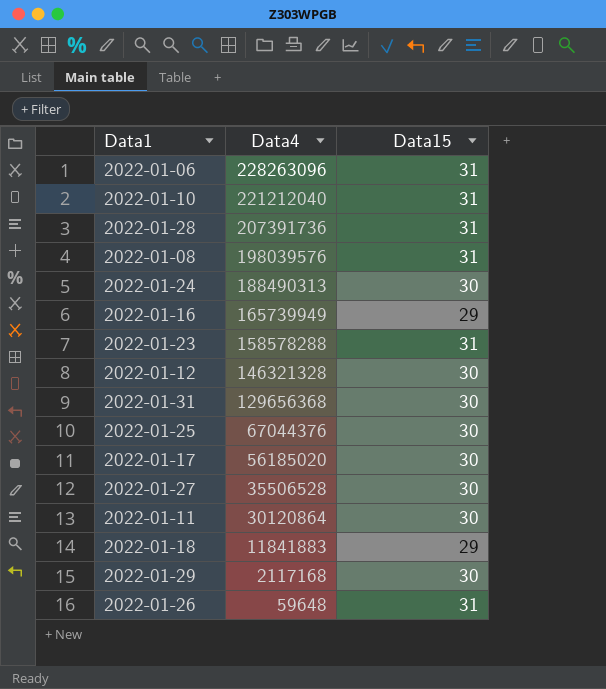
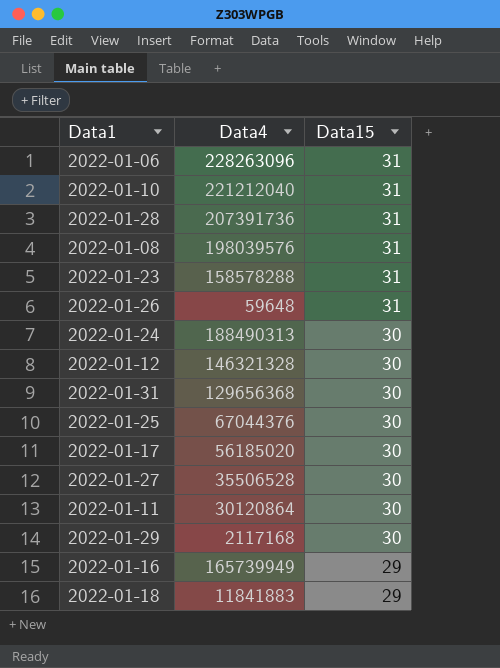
row order: Data4 descending -> Data15 descending

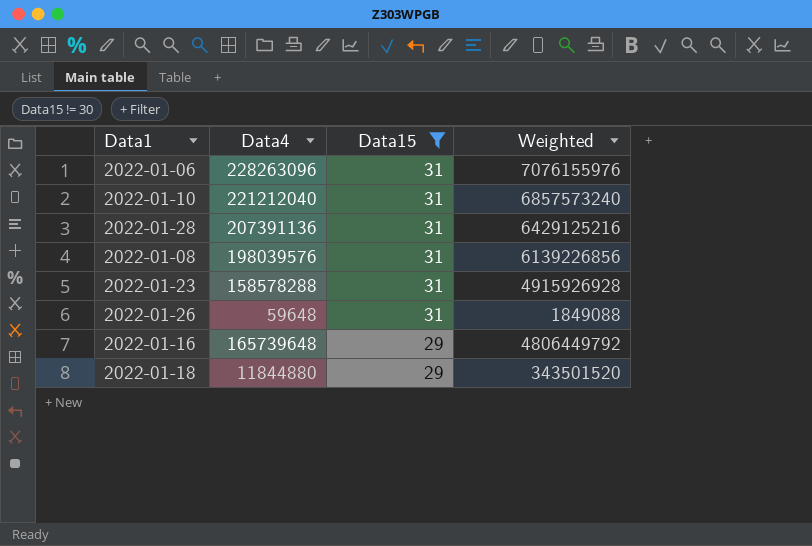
filter: none -> Data15 != 30
column Weighted | formula: none -> [Data4] * [Data15]
2022-01-28 | Data4: 207391736 -> 207391136
2022-01-16 | Data4: 165739949 -> 165739648
2022-01-18 | Data4: 11841883 -> 11844880

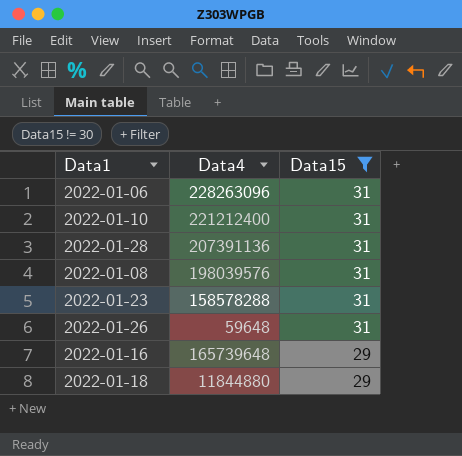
column Weighted | formula: [Data4] * [Data15] -> none
2022-01-10 | Data4: 221212040 -> 221212400

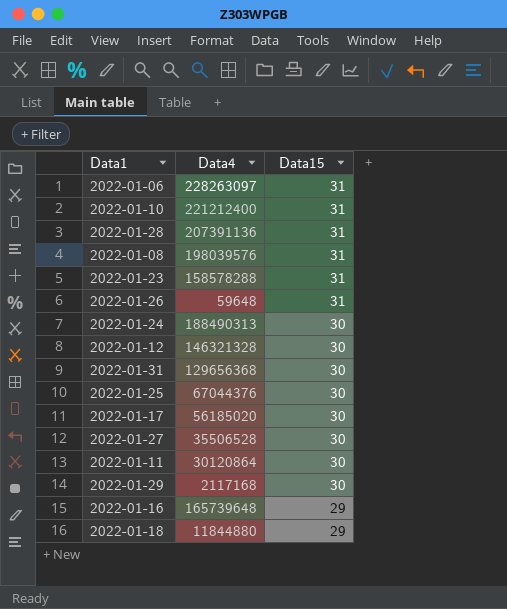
filter: Data15 != 30 -> none
2022-01-06 | Data4: 228263096 -> 228263097

